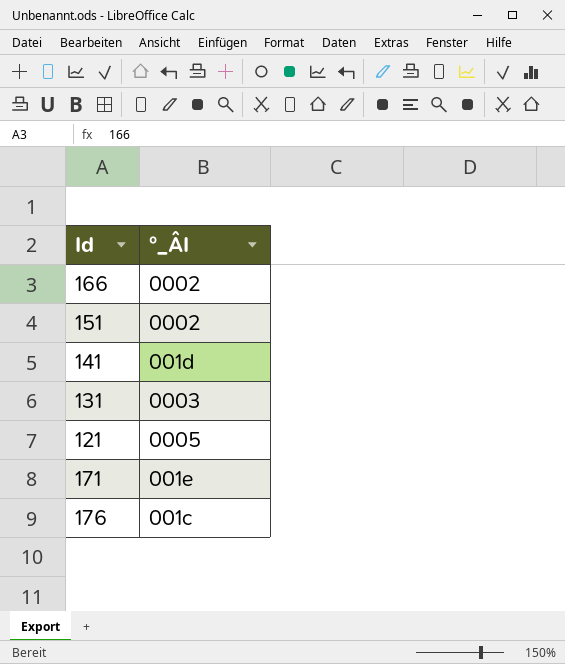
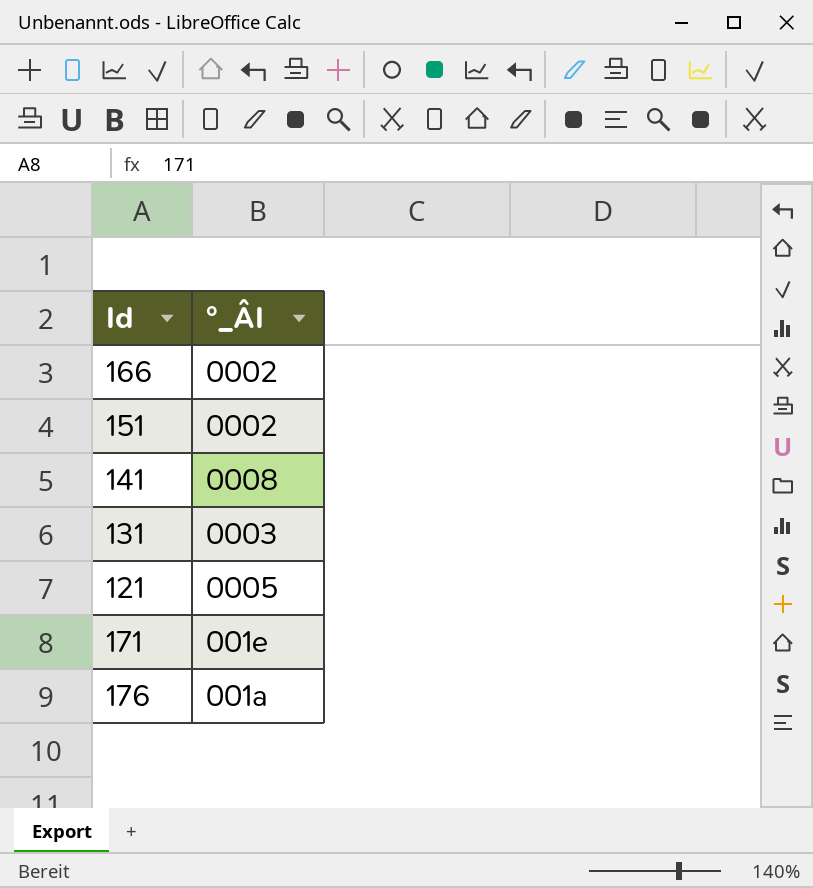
141 | °_ÂI: 001d -> 0008
176 | °_ÂI: 001c -> 001a

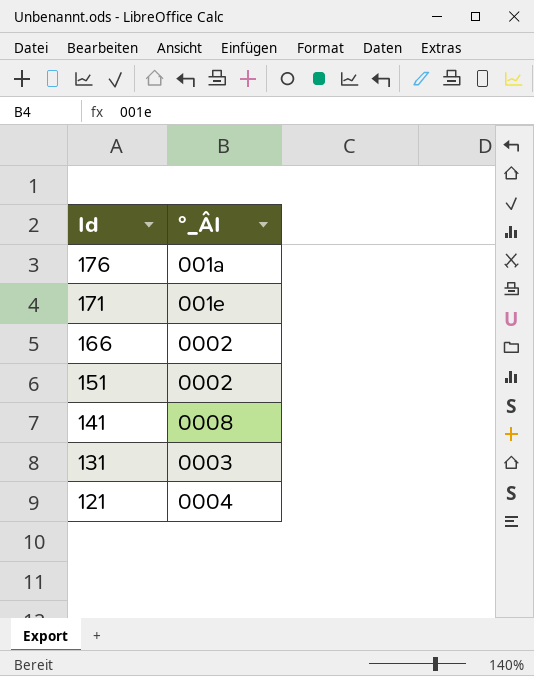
row order: none -> Id descending
121 | °_ÂI: 0005 -> 0004

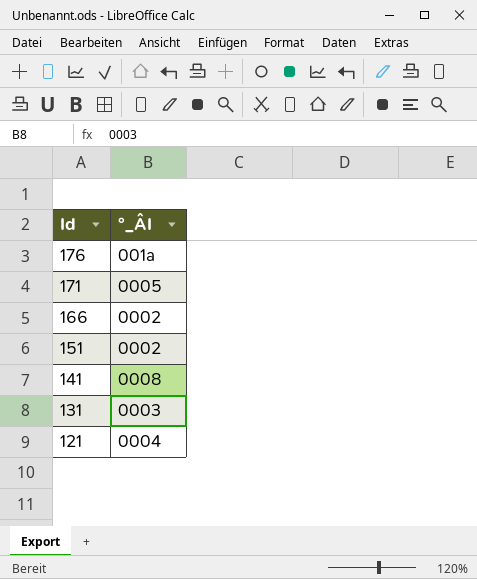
171 | °_ÂI: 001e -> 0005

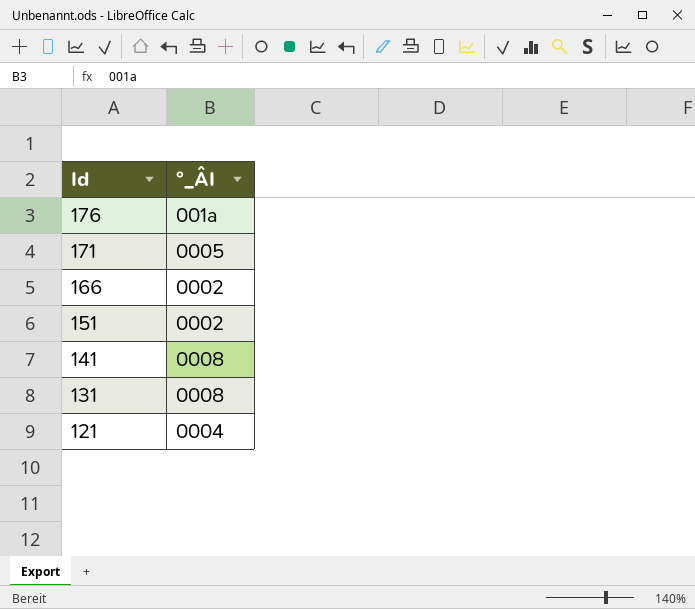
131 | °_ÂI: 0003 -> 0008

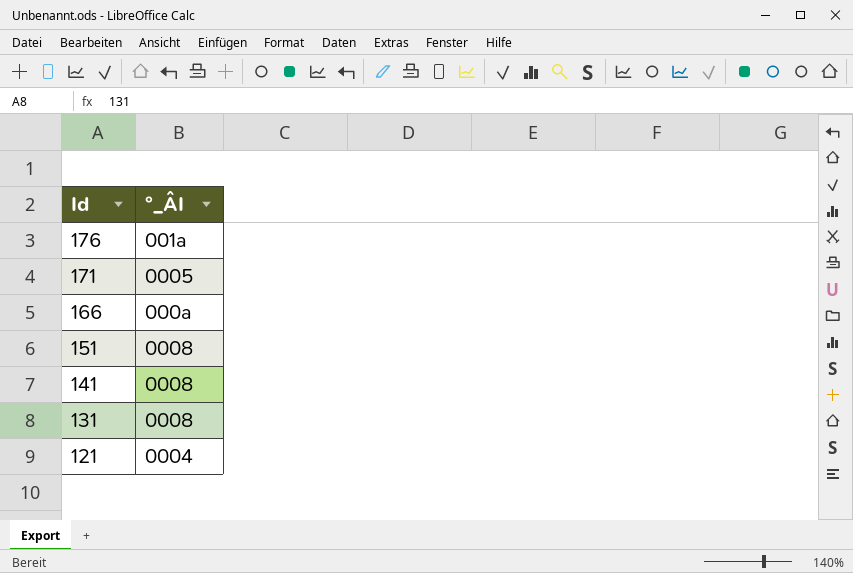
166 | °_ÂI: 0002 -> 000a
151 | °_ÂI: 0002 -> 0008

